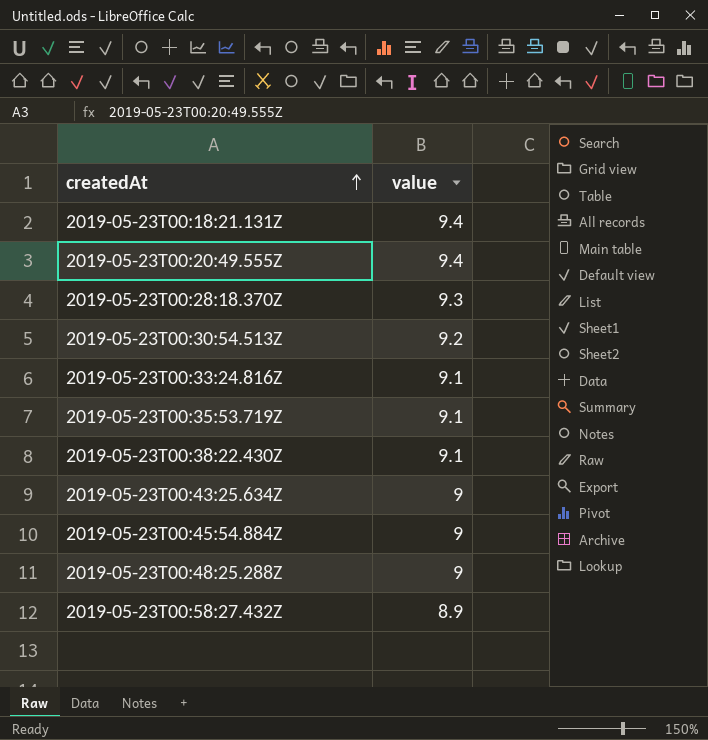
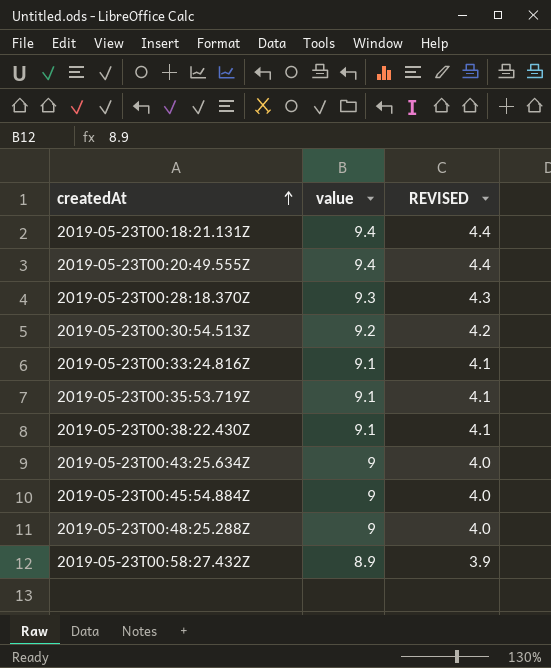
column REVISED | formula: none -> [value] - 5

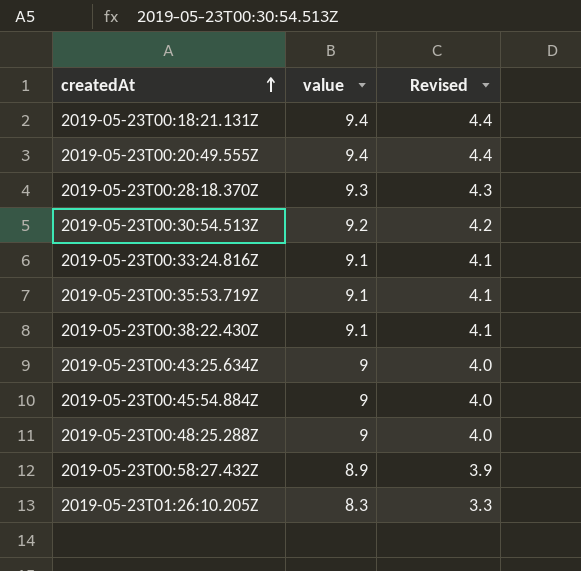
column name: REVISED -> Revised
row 2019-05-23T01:26:10.205Z: none -> 8.3 | 3.3

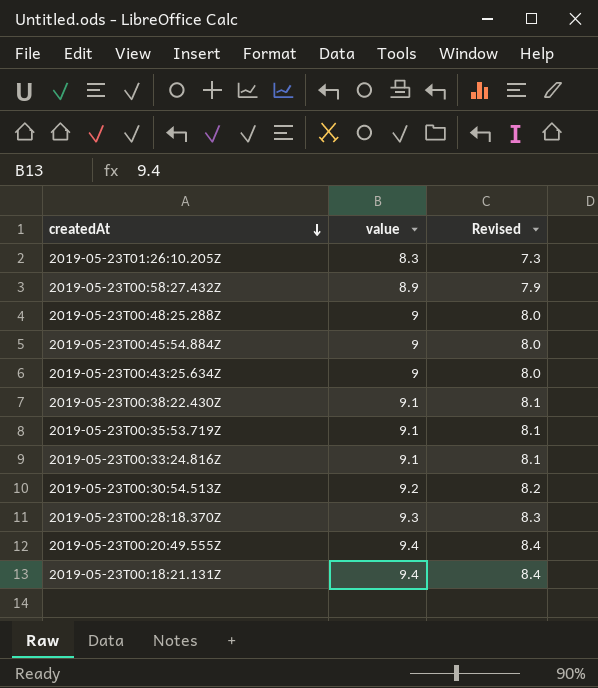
row order: createdAt ascending -> createdAt descending
column Revised | formula: [value] - 5 -> [value] - 1

